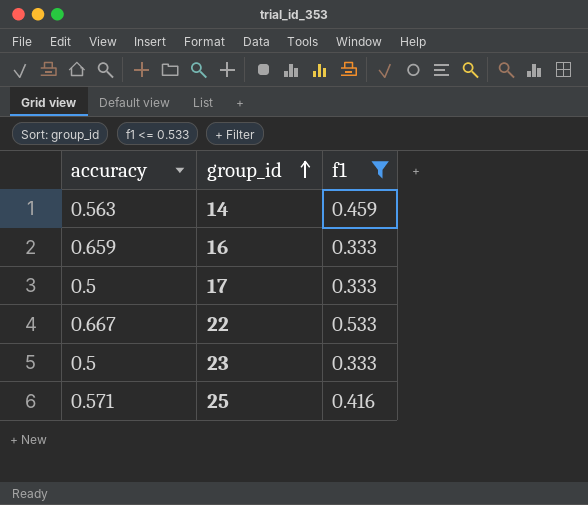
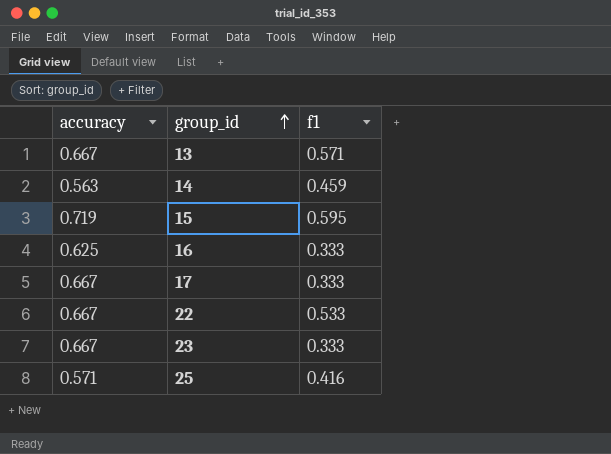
filter: f1 <= 0.533 -> none
16 | accuracy: 0.659 -> 0.625
17 | accuracy: 0.5 -> 0.667
23 | accuracy: 0.5 -> 0.667

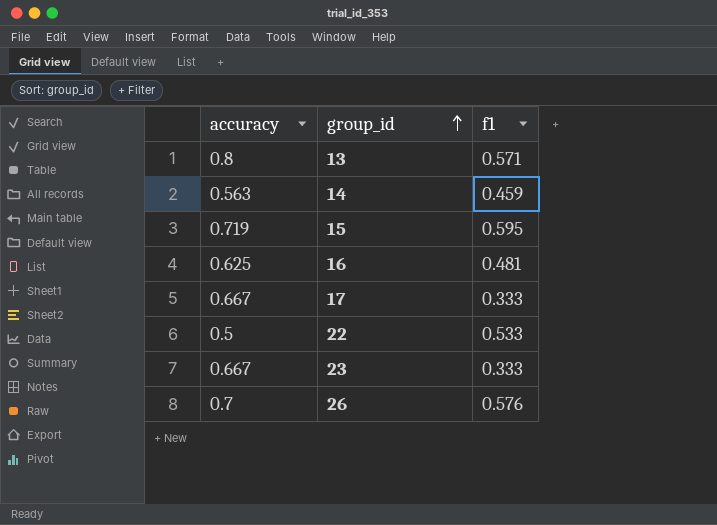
row 25: 0.571 | 0.416 -> none
13 | accuracy: 0.667 -> 0.8
16 | f1: 0.333 -> 0.481
22 | accuracy: 0.667 -> 0.5
row 26: none -> 0.7 | 0.576

